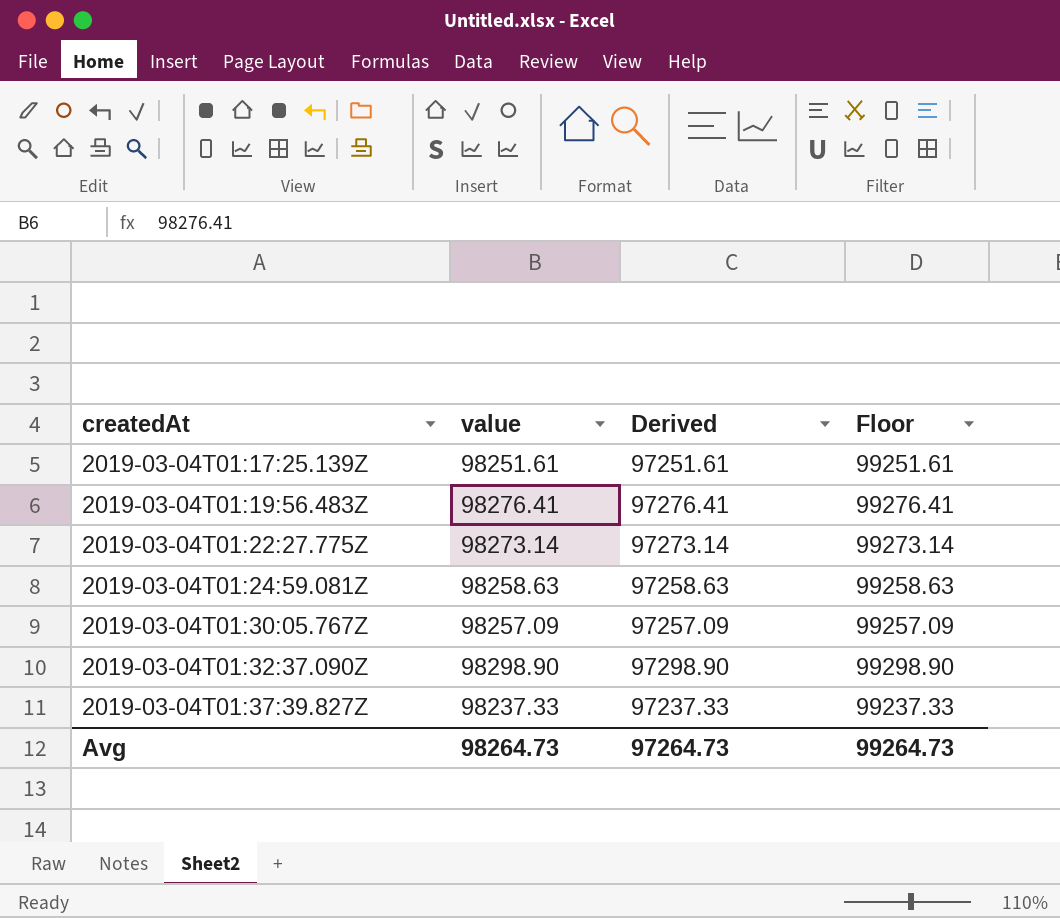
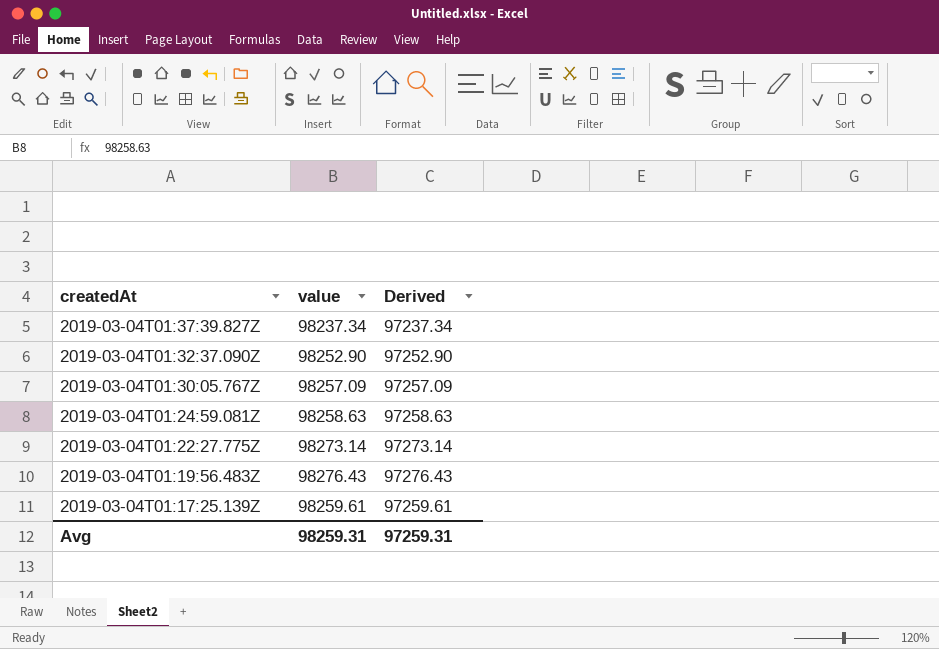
row order: createdAt ascending -> createdAt descending
column Floor | formula: [value] + 1000 -> none
2019-03-04T01:37:39.827Z | value: 98237.33 -> 98237.34
2019-03-04T01:37:39.827Z | Derived: 97237.33 -> 97237.34
2019-03-04T01:32:37.090Z | value: 98298.90 -> 98252.90
2019-03-04T01:32:37.090Z | Derived: 97298.90 -> 97252.90
2019-03-04T01:19:56.483Z | value: 98276.41 -> 98276.43
2019-03-04T01:19:56.483Z | Derived: 97276.41 -> 97276.43
2019-03-04T01:17:25.139Z | value: 98251.61 -> 98259.61
2019-03-04T01:17:25.139Z | Derived: 97251.61 -> 97259.61
Avg | value: 98264.73 -> 98259.31
Avg | Derived: 97264.73 -> 97259.31

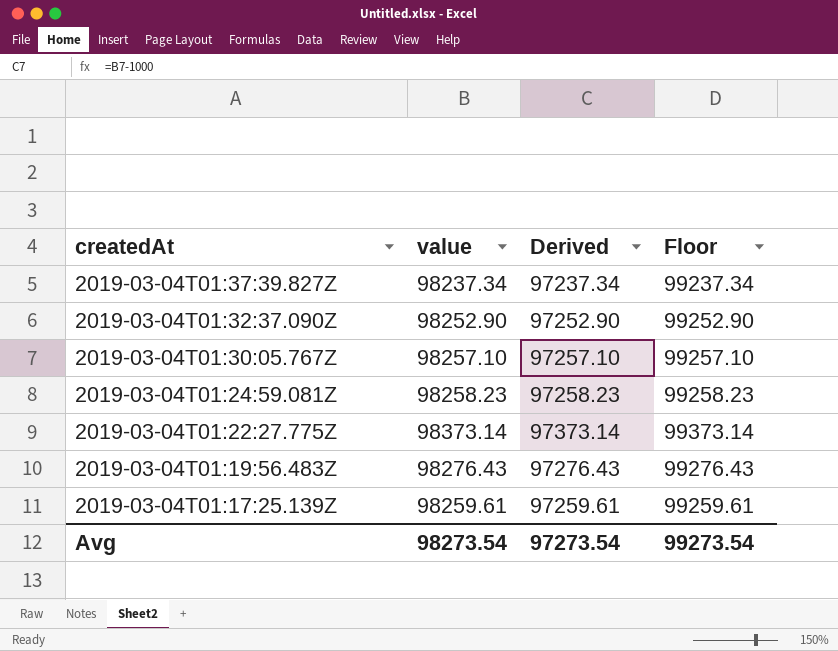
column Floor | formula: none -> [value] + 1000
2019-03-04T01:30:05.767Z | value: 98257.09 -> 98257.10
2019-03-04T01:30:05.767Z | Derived: 97257.09 -> 97257.10
2019-03-04T01:24:59.081Z | value: 98258.63 -> 98258.23
2019-03-04T01:24:59.081Z | Derived: 97258.63 -> 97258.23
2019-03-04T01:22:27.775Z | value: 98273.14 -> 98373.14
2019-03-04T01:22:27.775Z | Derived: 97273.14 -> 97373.14
Avg | value: 98259.31 -> 98273.54
Avg | Derived: 97259.31 -> 97273.54

